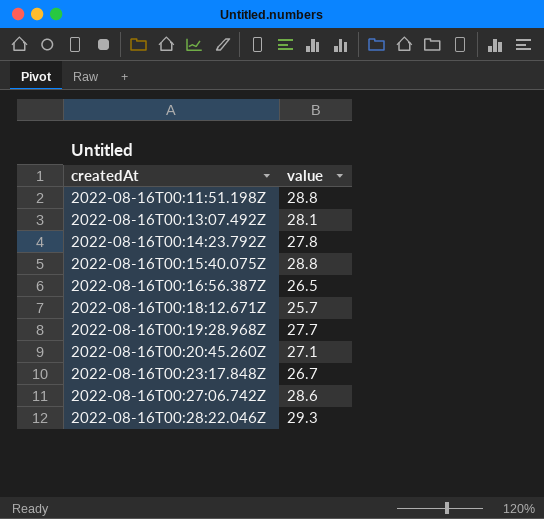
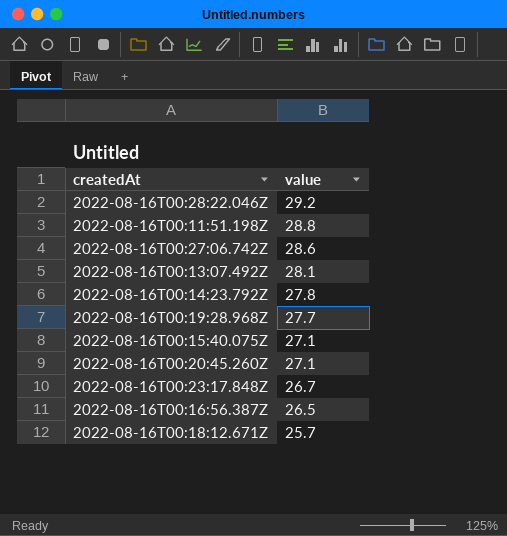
row order: createdAt ascending -> value descending
2022-08-16T00:28:22.046Z | value: 29.3 -> 29.2
2022-08-16T00:15:40.075Z | value: 28.8 -> 27.1

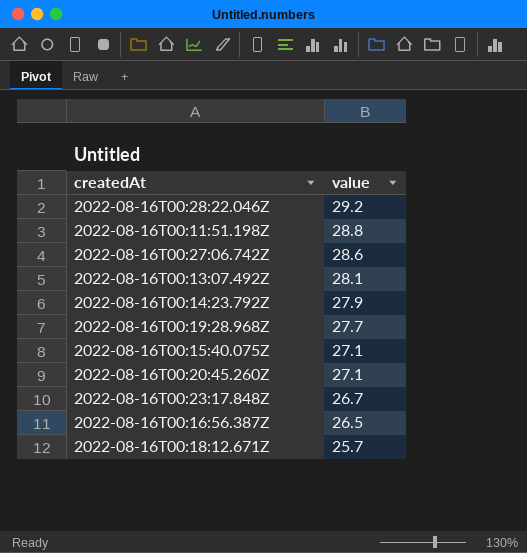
2022-08-16T00:14:23.792Z | value: 27.8 -> 27.9

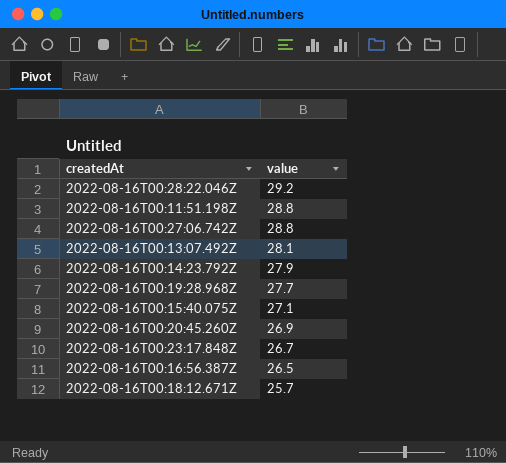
2022-08-16T00:27:06.742Z | value: 28.6 -> 28.8
2022-08-16T00:20:45.260Z | value: 27.1 -> 26.9

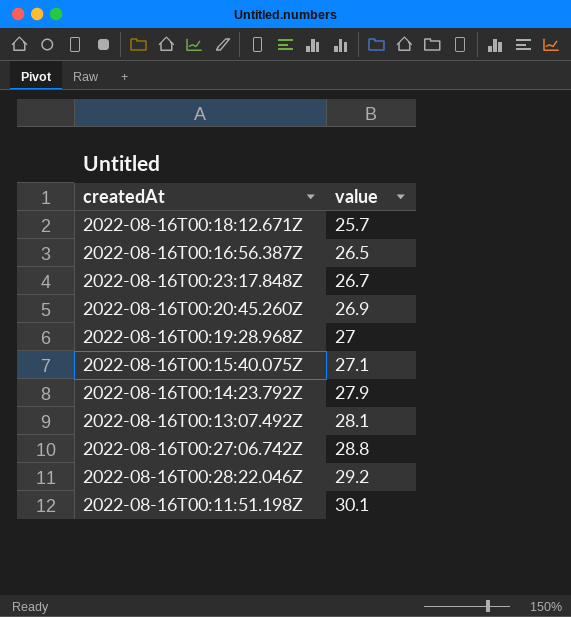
row order: value descending -> value ascending
2022-08-16T00:19:28.968Z | value: 27.7 -> 27
2022-08-16T00:11:51.198Z | value: 28.8 -> 30.1

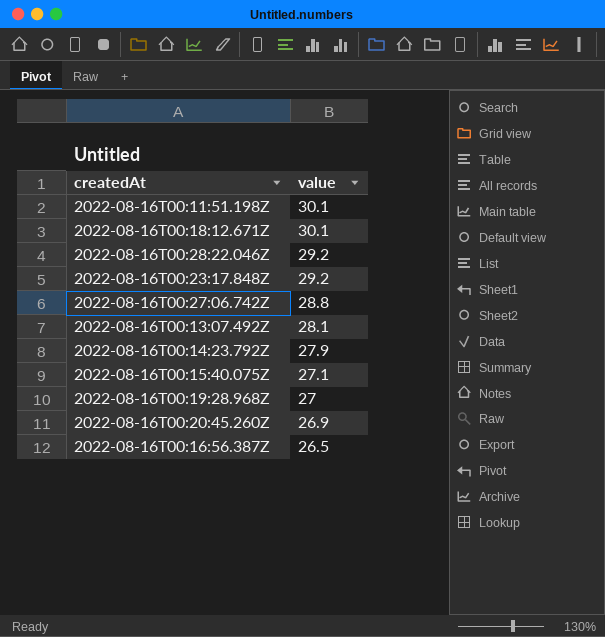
row order: value ascending -> value descending
2022-08-16T00:18:12.671Z | value: 25.7 -> 30.1
2022-08-16T00:23:17.848Z | value: 26.7 -> 29.2

